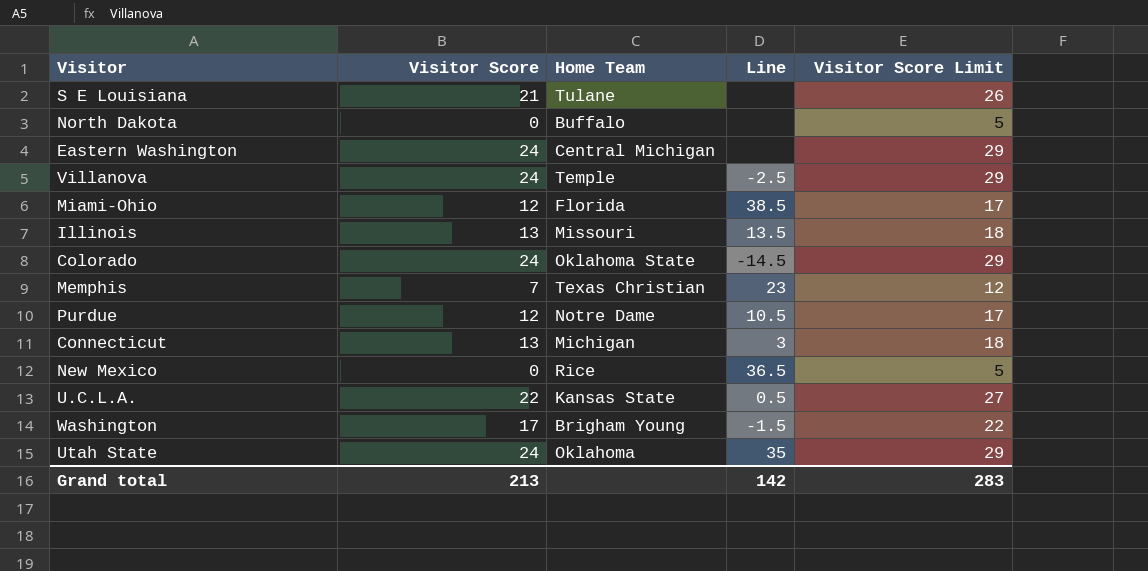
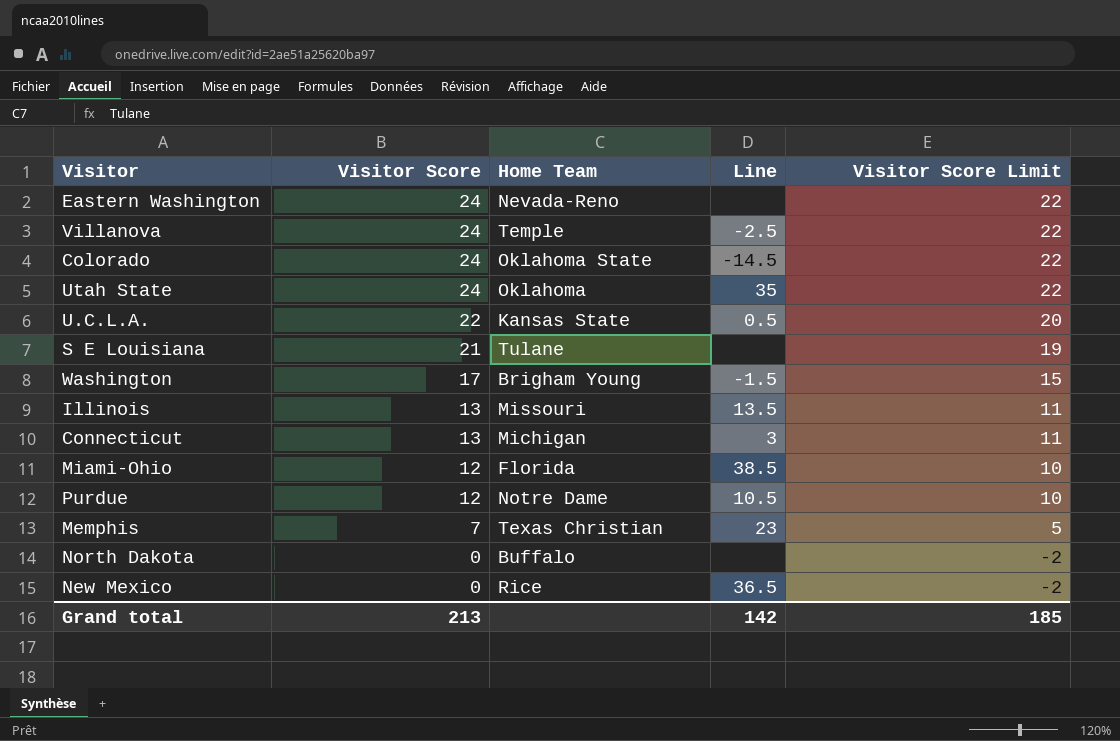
row order: none -> Visitor Score descending
column Visitor Score Limit | formula: [Visitor Score] + 5 -> [Visitor Score] - 2
Eastern Washington | Home Team: Central Michigan -> Nevada-Reno
Grand total | Visitor Score Limit: 283 -> 185

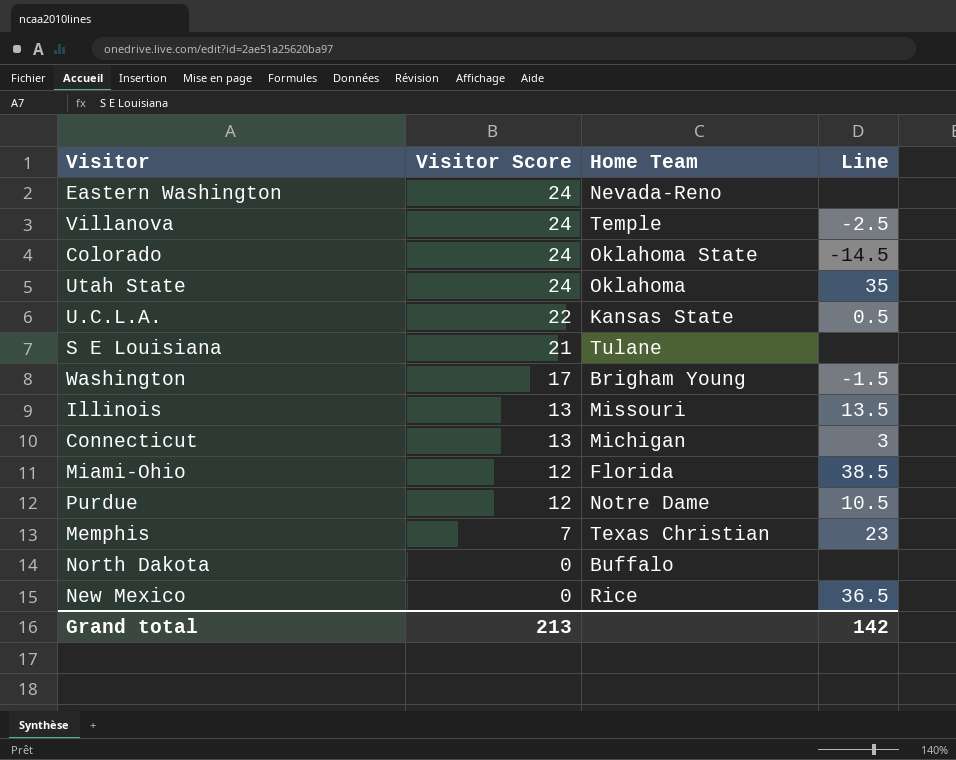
column Visitor Score Limit | formula: [Visitor Score] - 2 -> none

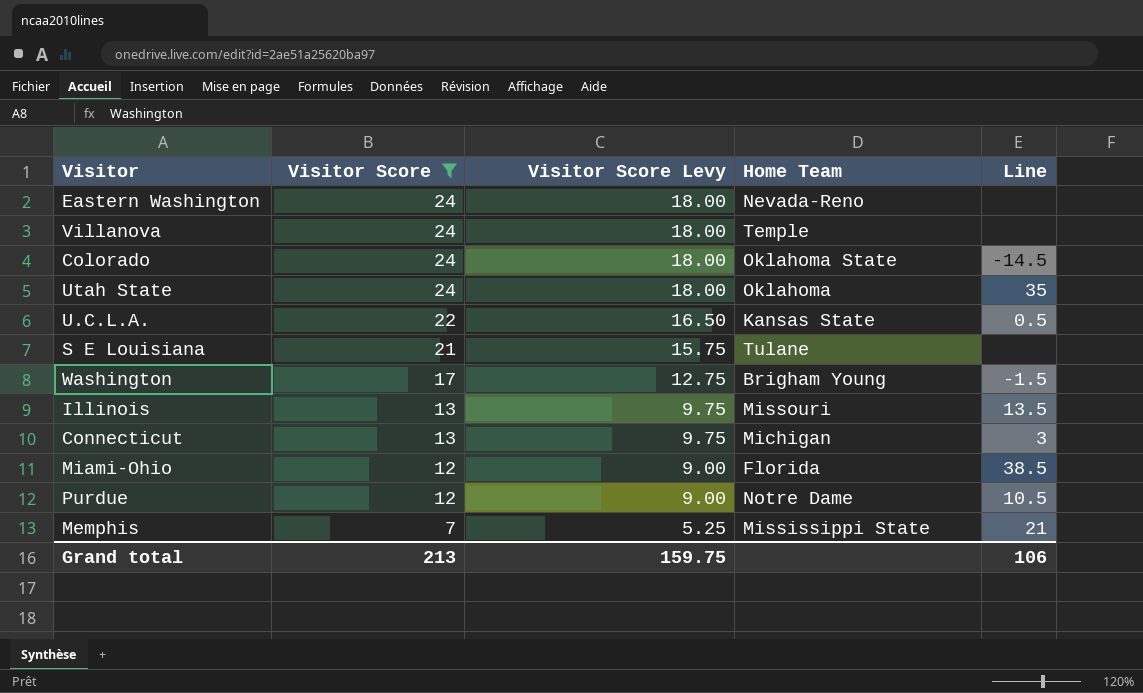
filter: none -> Visitor Score != 0
column Visitor Score Levy | formula: none -> [Visitor Score] * 0.75
Villanova | Line: -2.5 -> none
Memphis | Home Team: Texas Christian -> Mississippi State
Memphis | Line: 23 -> 21
Grand total | Line: 142 -> 106

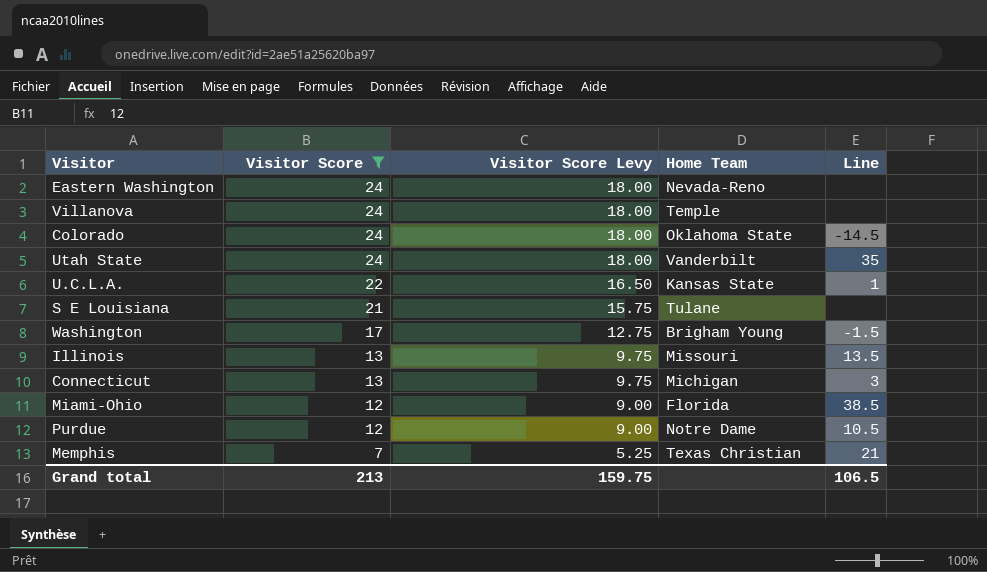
Utah State | Home Team: Oklahoma -> Vanderbilt
U.C.L.A. | Line: 0.5 -> 1
Memphis | Home Team: Mississippi State -> Texas Christian
Grand total | Line: 106 -> 106.5

